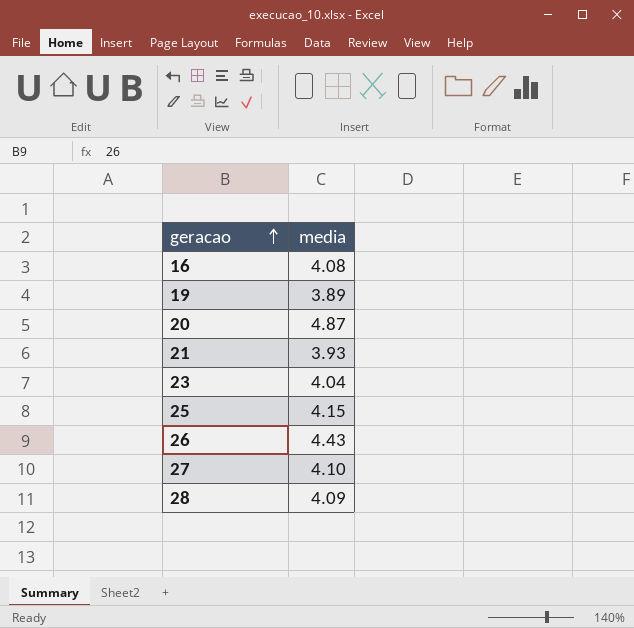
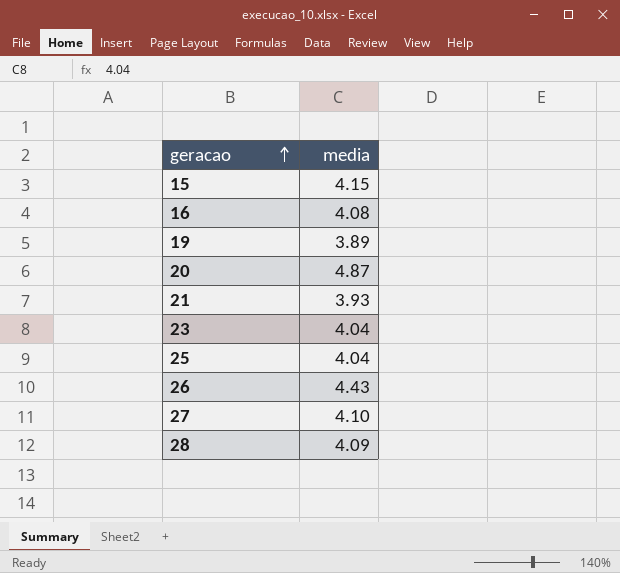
row 15: none -> 4.15
25 | media: 4.15 -> 4.04

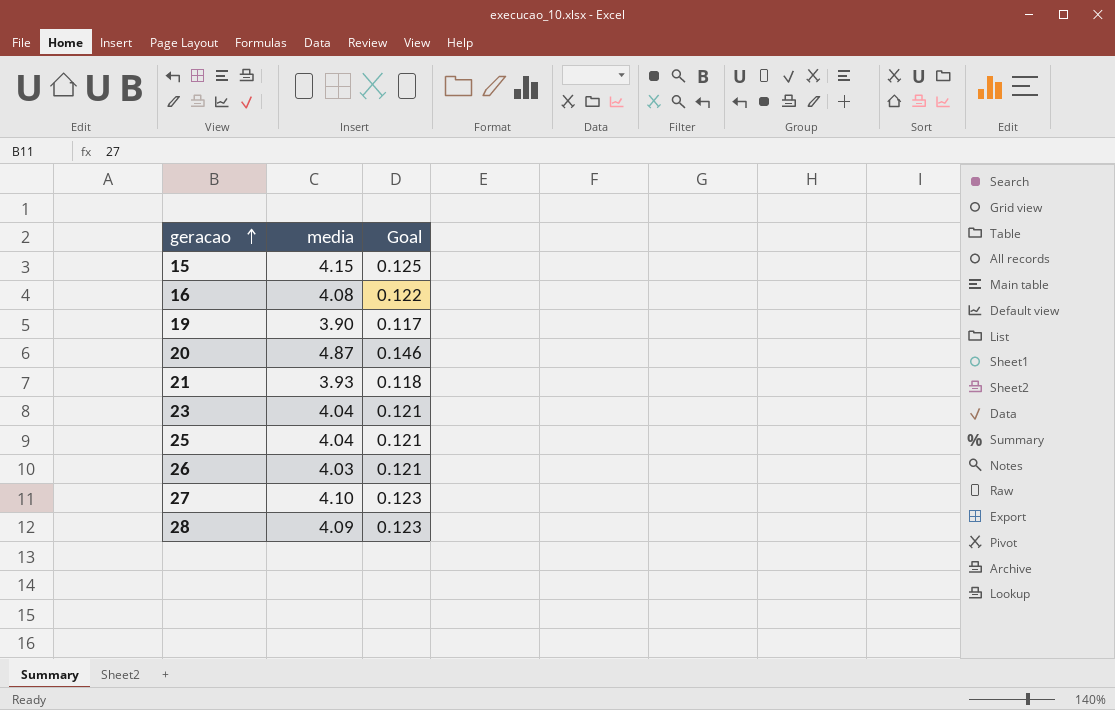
column Goal | formula: none -> [media] * 0.03
19 | media: 3.89 -> 3.90
26 | media: 4.43 -> 4.03

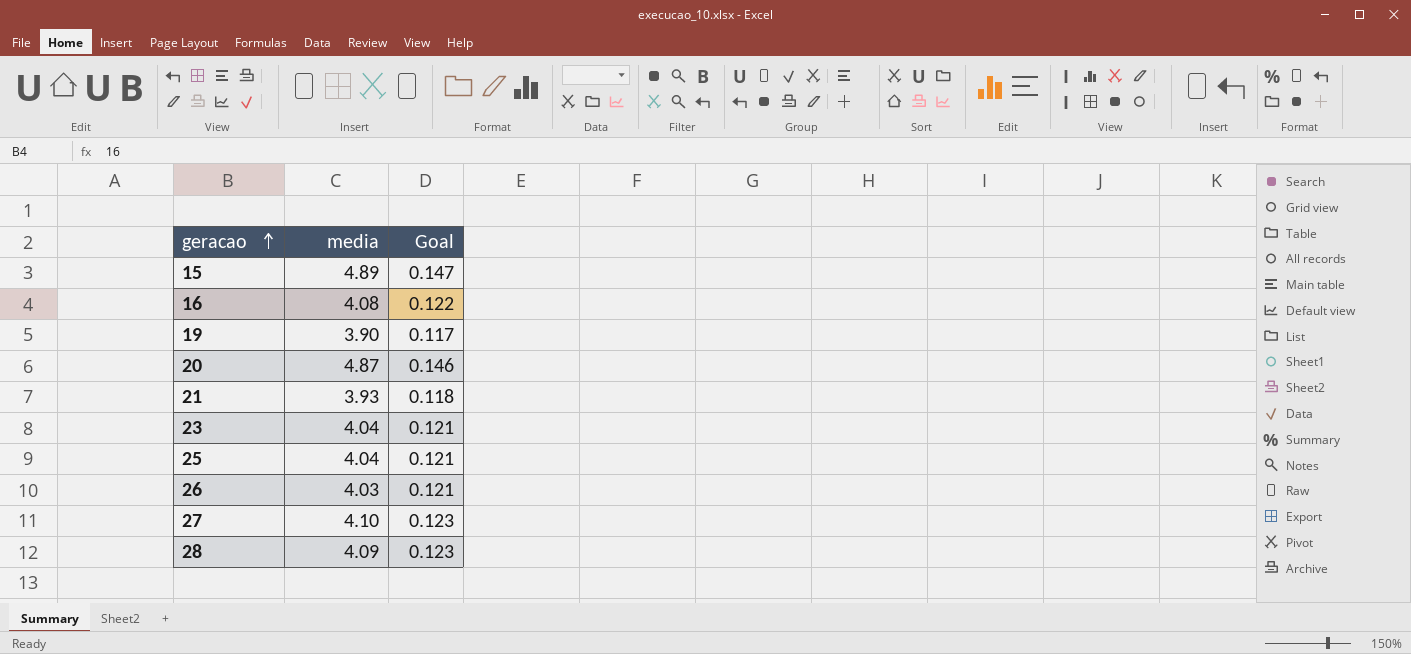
15 | media: 4.15 -> 4.89
15 | Goal: 0.125 -> 0.147

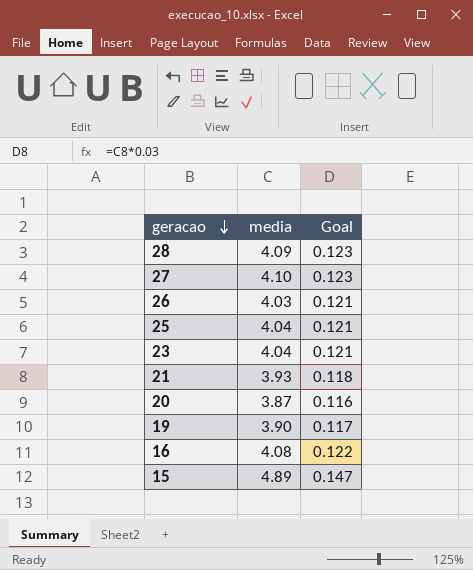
row order: geracao ascending -> geracao descending
20 | media: 4.87 -> 3.87
20 | Goal: 0.146 -> 0.116

